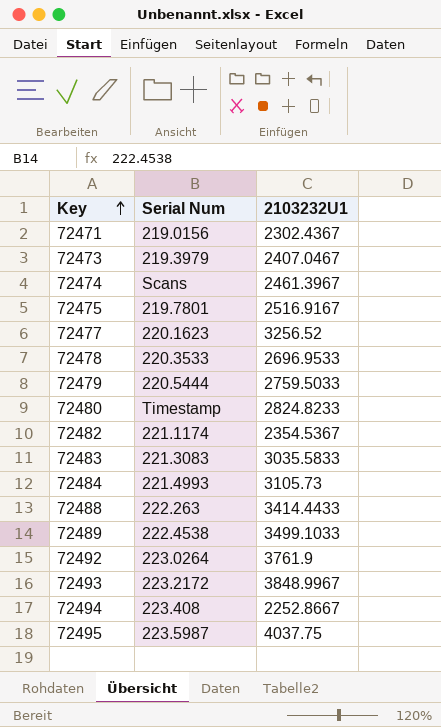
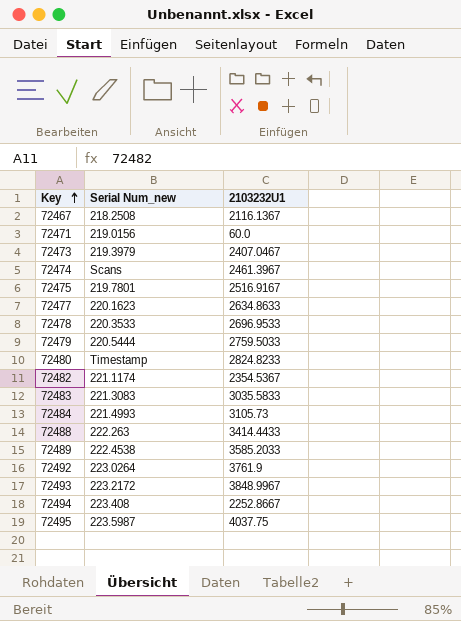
column name: Serial Num -> Serial Num_new
row 72467: none -> 218.2508 | 2116.1367
72471 | 2103232U1: 2302.4367 -> 60.0
72477 | 2103232U1: 3256.52 -> 2634.8633
72489 | 2103232U1: 3499.1033 -> 3585.2033

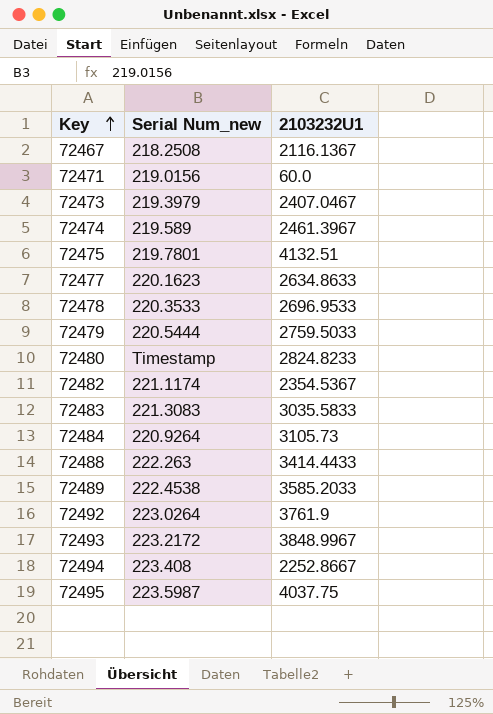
72474 | Serial Num_new: Scans -> 219.589
72475 | 2103232U1: 2516.9167 -> 4132.51
72484 | Serial Num_new: 221.4993 -> 220.9264

